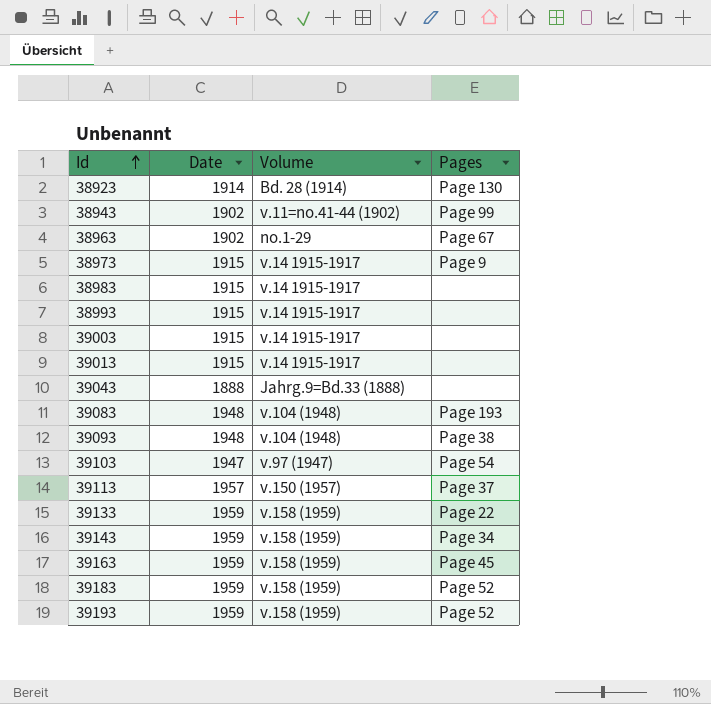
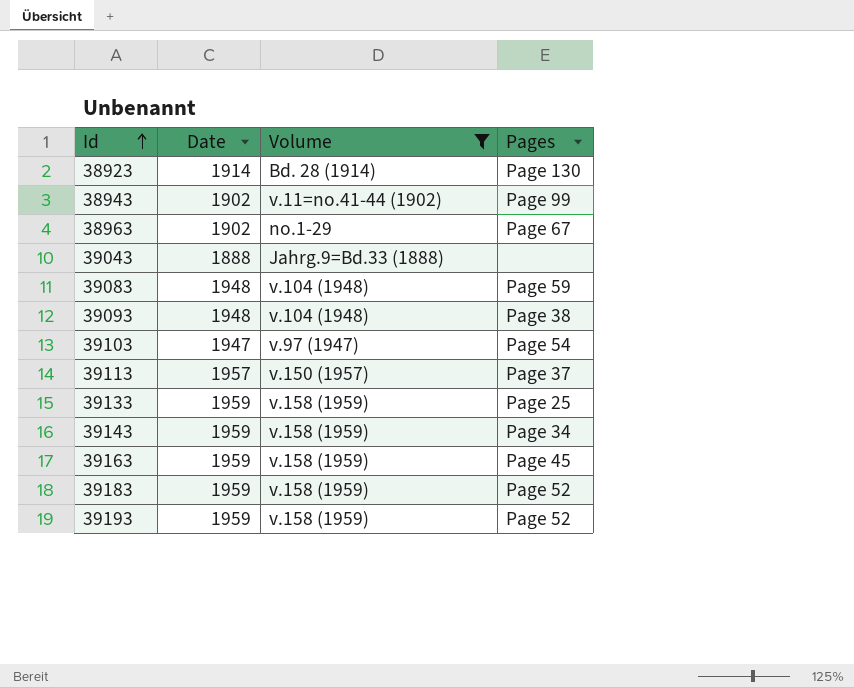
filter: none -> Volume != v.14 1915-1917
39083 | Pages: Page 193 -> Page 59
39133 | Pages: Page 22 -> Page 25

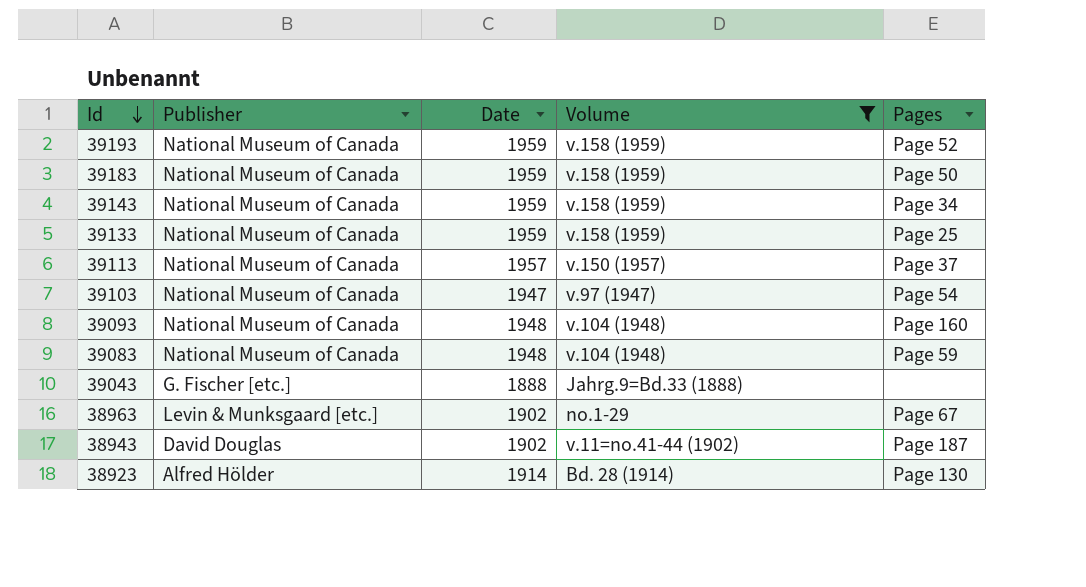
row order: Id ascending -> Id descending
column Publisher | position: none -> 2
row 39163: 1959 | v.158 (1959) | Page 45 -> none
39183 | Pages: Page 52 -> Page 50
39093 | Pages: Page 38 -> Page 160
38943 | Pages: Page 99 -> Page 187

